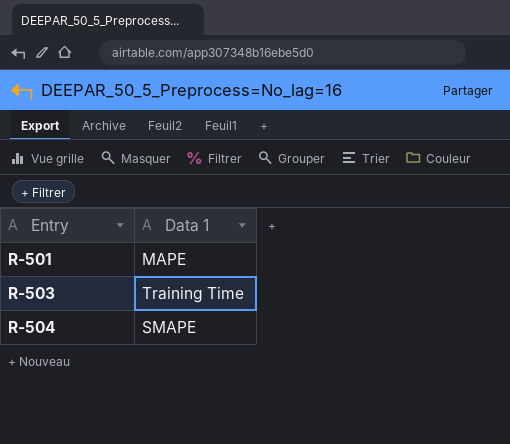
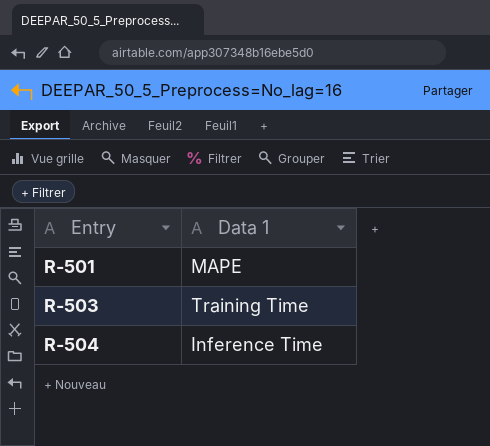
R-504 | Data 1: SMAPE -> Inference Time

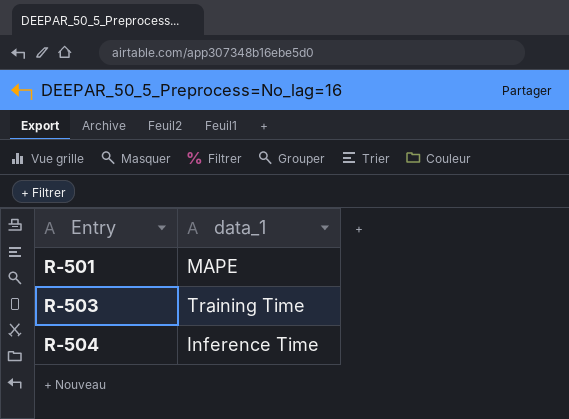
column name: Data 1 -> data_1

